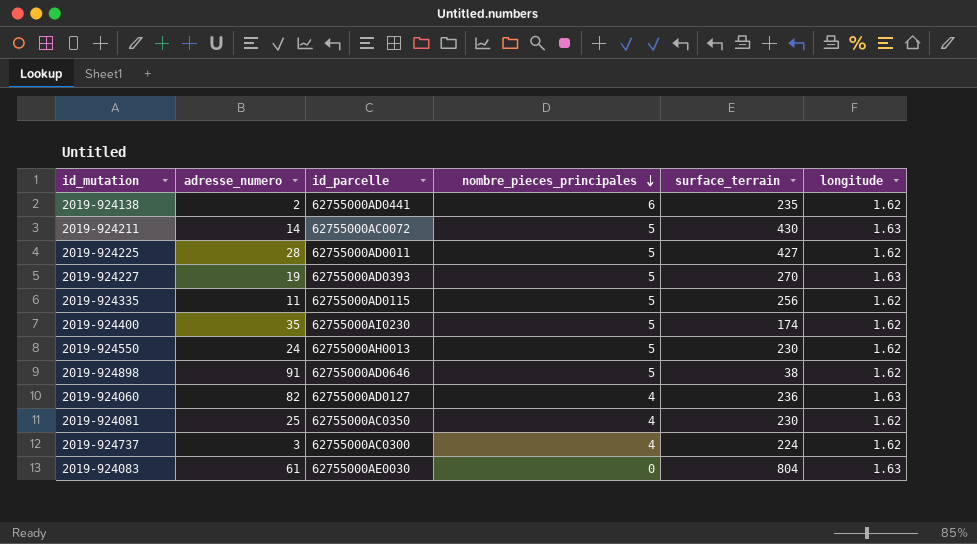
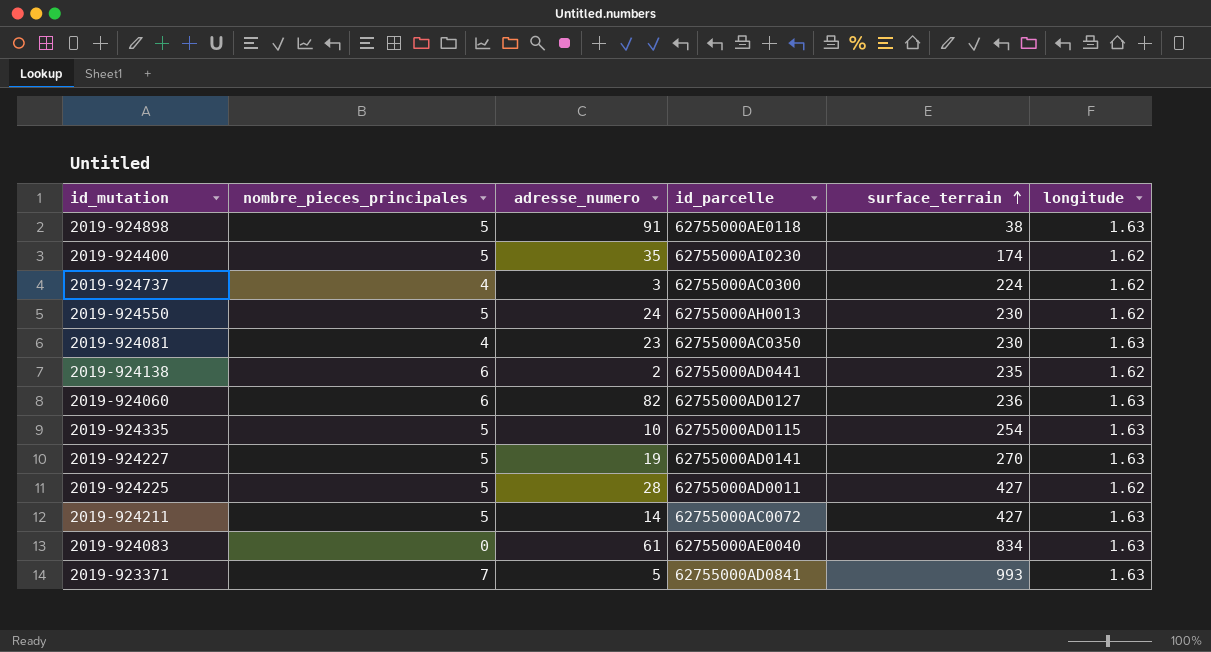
row order: nombre_pieces_principales descending -> surface_terrain ascending
column nombre_pieces_principales | position: 4 -> 2
2019-924898 | id_parcelle: 62755000AD0646 -> 62755000AE0118
2019-924898 | longitude: 1.62 -> 1.63
2019-924081 | adresse_numero: 25 -> 23
2019-924081 | longitude: 1.62 -> 1.63
2019-924060 | nombre_pieces_principales: 4 -> 6
2019-924335 | adresse_numero: 11 -> 10
2019-924335 | surface_terrain: 256 -> 254
2019-924335 | longitude: 1.62 -> 1.63
2019-924227 | id_parcelle: 62755000AD0393 -> 62755000AD0141
2019-924211 | surface_terrain: 430 -> 427
2019-924083 | id_parcelle: 62755000AE0030 -> 62755000AE0040
2019-924083 | surface_terrain: 804 -> 834
row 2019-923371: none -> 7 | 5 | 62755000AD0841 | 993 | 1.63

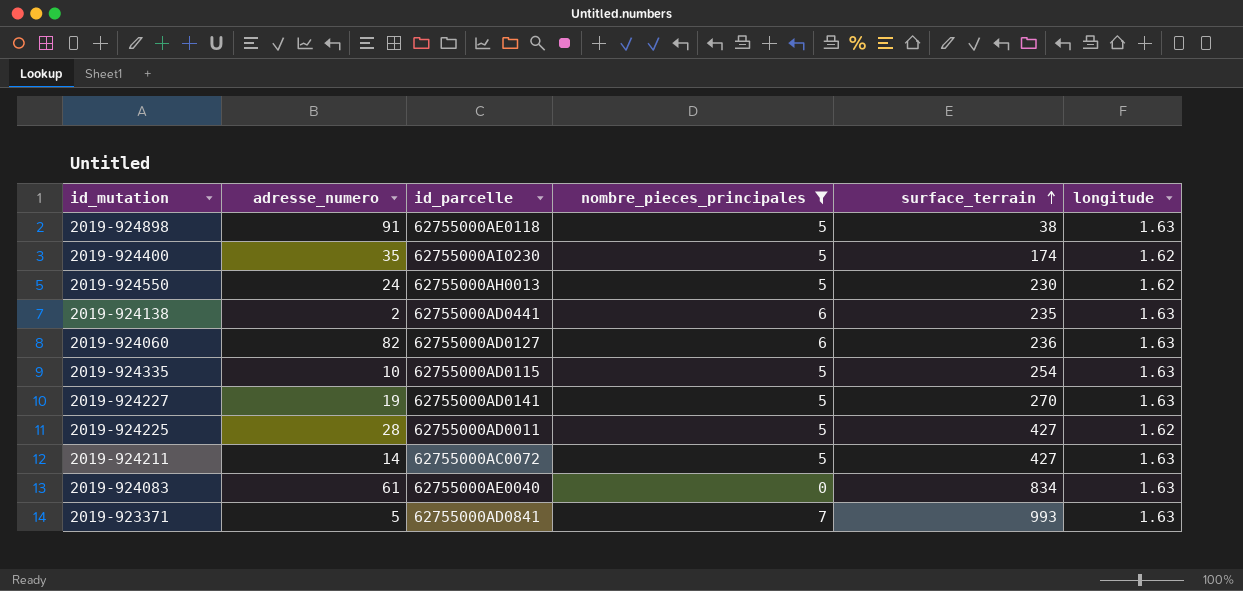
filter: none -> nombre_pieces_principales != 4
column nombre_pieces_principales | position: 2 -> 4
2019-924138 | longitude: 1.62 -> 1.63

